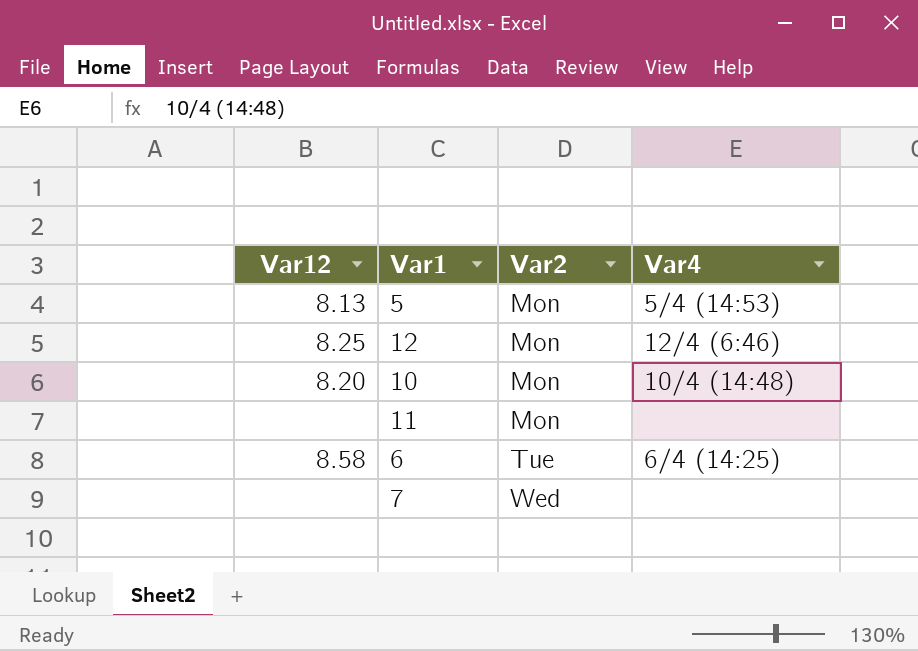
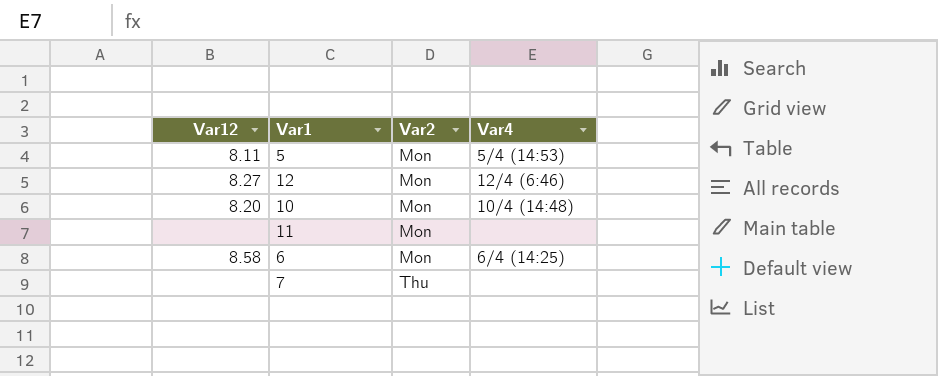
5 | Var12: 8.13 -> 8.11
12 | Var12: 8.25 -> 8.27
6 | Var2: Tue -> Mon
7 | Var2: Wed -> Thu

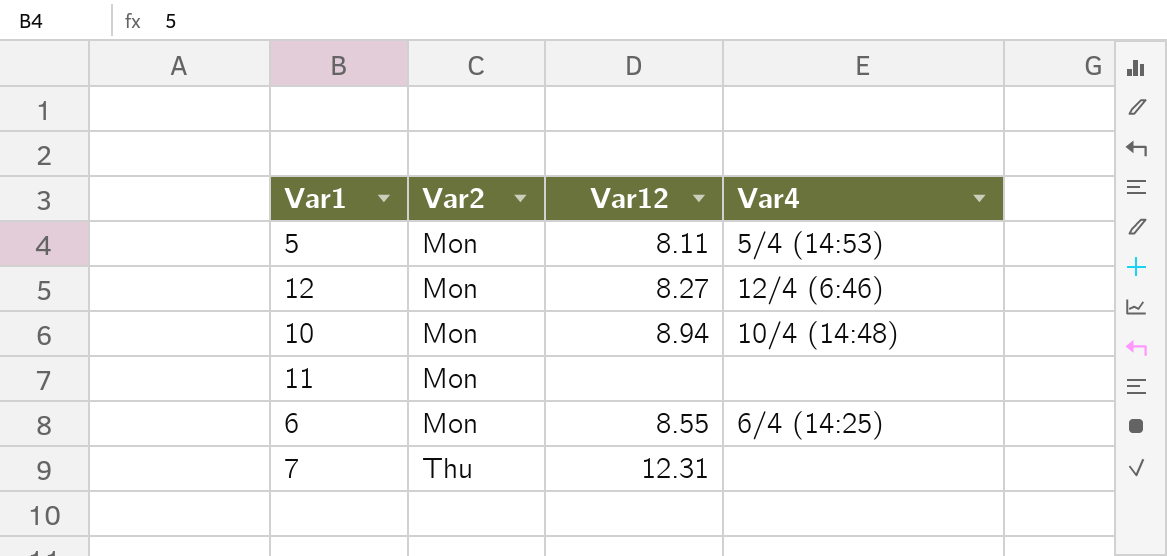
column Var12 | position: 1 -> 3
10 | Var12: 8.20 -> 8.94
6 | Var12: 8.58 -> 8.55
7 | Var12: none -> 12.31

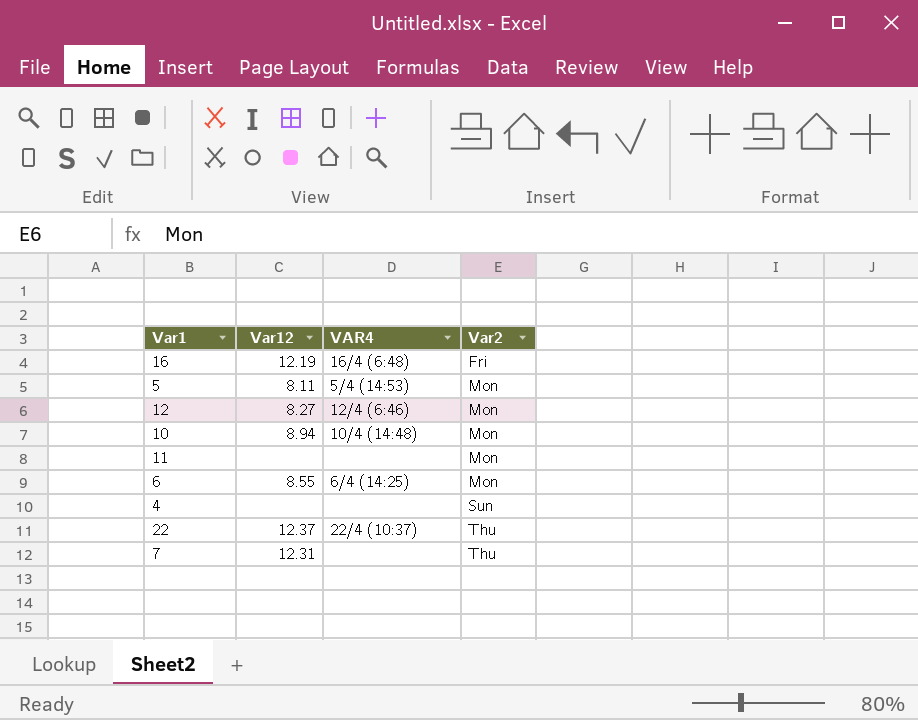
column name: Var4 -> VAR4
column Var2 | position: 2 -> 4
row 16: none -> 12.19 | 16/4 (6:48) | Fri
row 4: none -> none | none | Sun
row 22: none -> 12.37 | 22/4 (10:37) | Thu

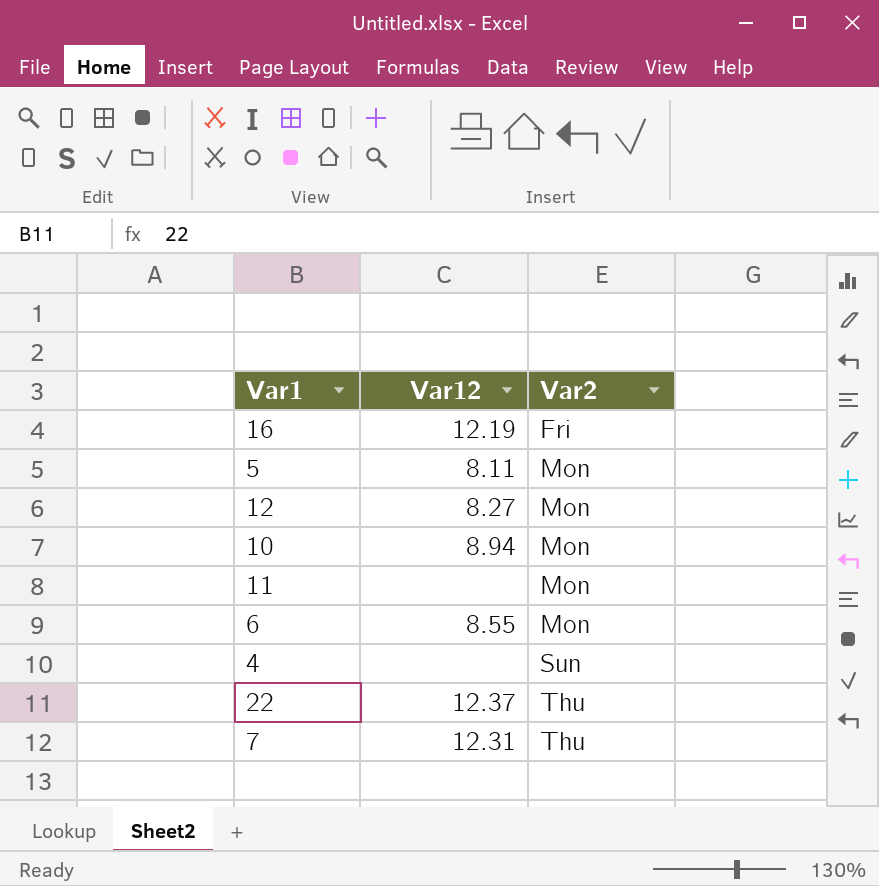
column VAR4 | position: 3 -> none

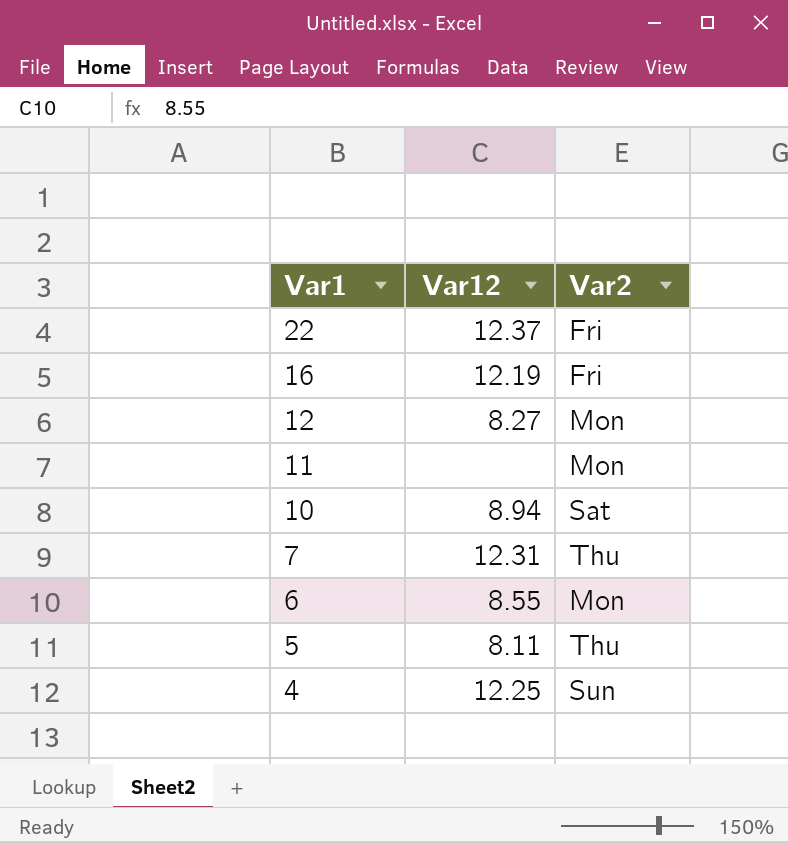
row order: Var2 ascending -> Var1 descending
22 | Var2: Thu -> Fri
10 | Var2: Mon -> Sat
5 | Var2: Mon -> Thu
4 | Var12: none -> 12.25

